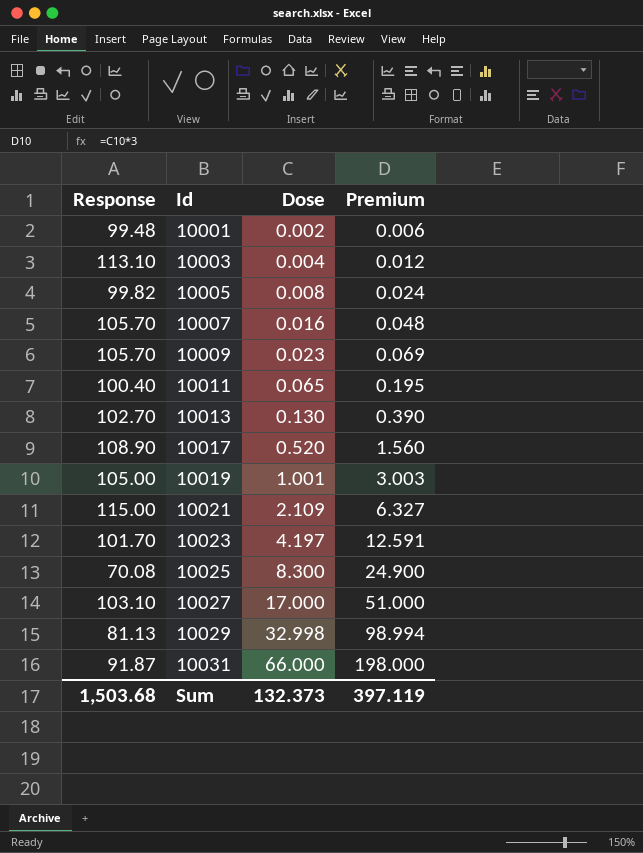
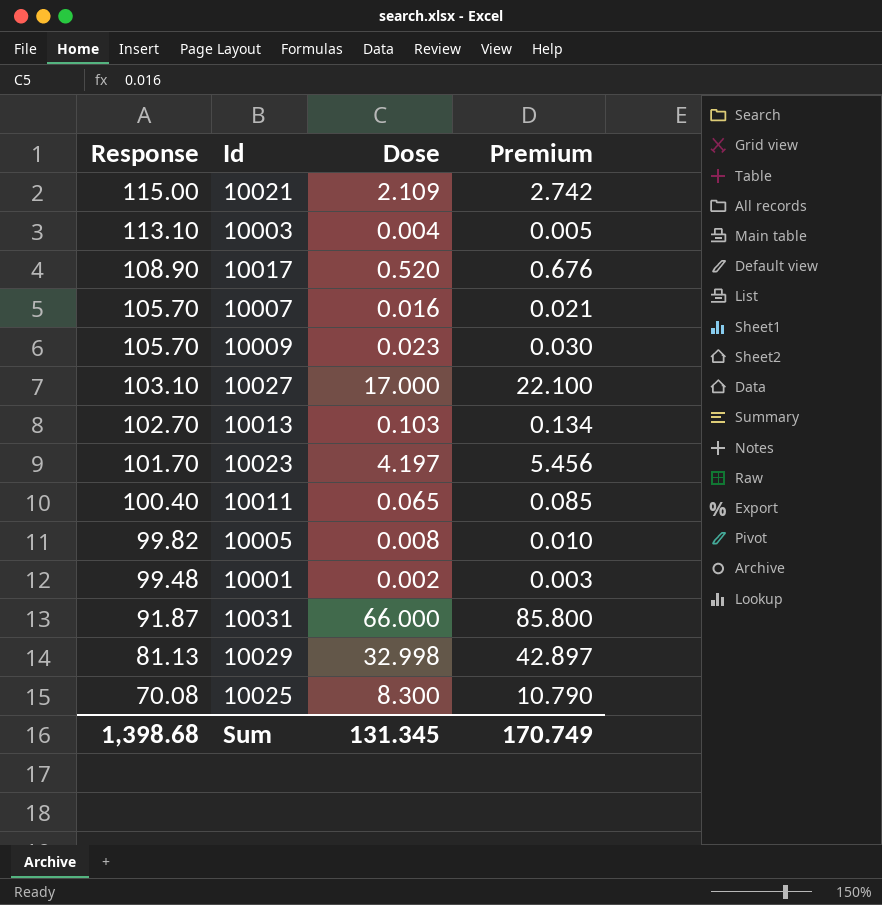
row order: Id ascending -> Response descending
column Premium | formula: [Dose] * 3 -> [Dose] * 1.3
row 10019: 105.00 | 1.001 | 3.003 -> none
10013 | Dose: 0.130 -> 0.103
Sum | Response: 1,503.68 -> 1,398.68
Sum | Dose: 132.373 -> 131.345
Sum | Premium: 397.119 -> 170.749

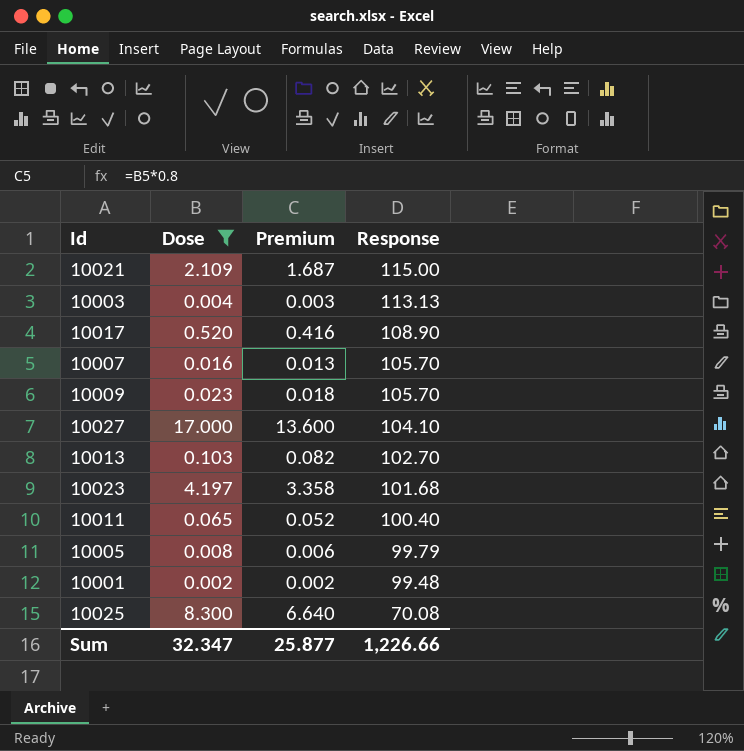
filter: none -> Dose <= 17.000
column Premium | formula: [Dose] * 1.3 -> [Dose] * 0.8
column Response | position: 1 -> 4
10003 | Response: 113.10 -> 113.13
10027 | Response: 103.10 -> 104.10
10023 | Response: 101.70 -> 101.68
10005 | Response: 99.82 -> 99.79
Sum | Dose: 131.345 -> 32.347
Sum | Premium: 170.749 -> 25.877
Sum | Response: 1,398.68 -> 1,226.66

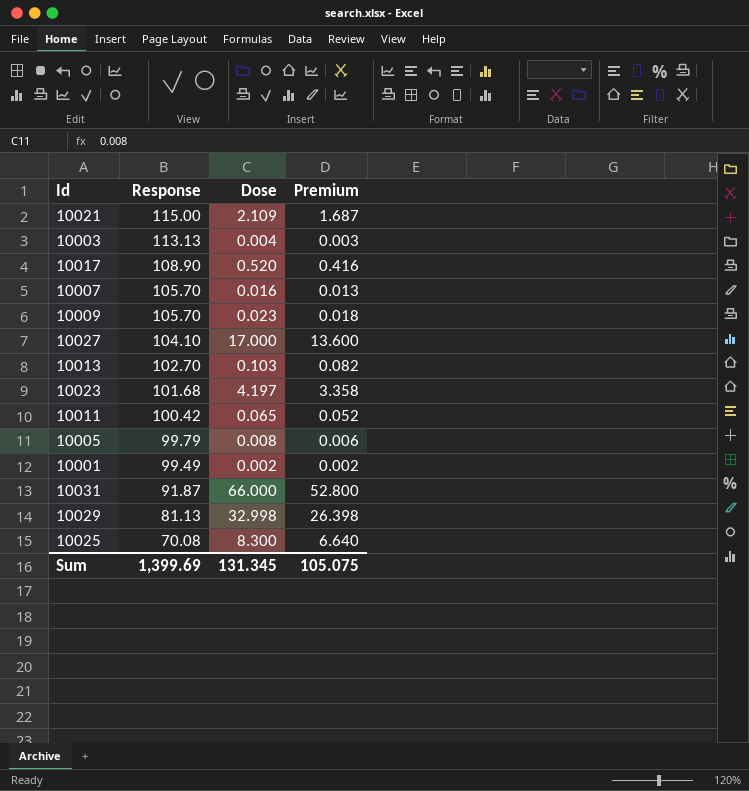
filter: Dose <= 17.000 -> none
column Response | position: 4 -> 2
10011 | Response: 100.40 -> 100.42
10001 | Response: 99.48 -> 99.49
Sum | Response: 1,226.66 -> 1,399.69
Sum | Dose: 32.347 -> 131.345
Sum | Premium: 25.877 -> 105.075

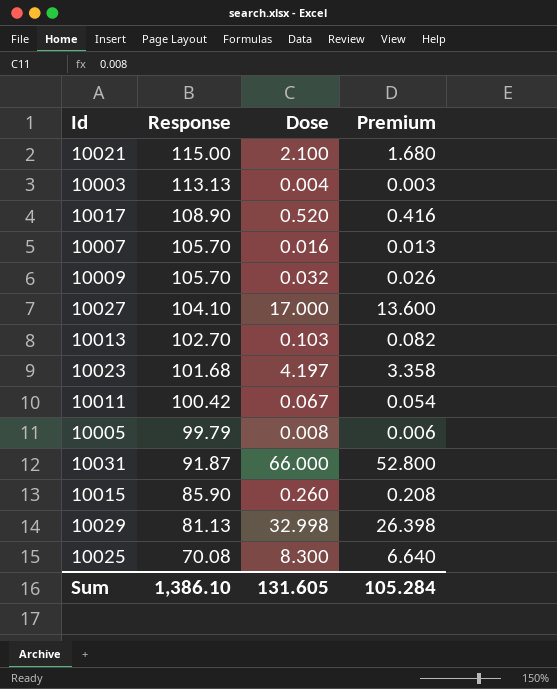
row 10001: 99.49 | 0.002 | 0.002 -> none
10021 | Dose: 2.109 -> 2.100
10021 | Premium: 1.687 -> 1.680
10009 | Dose: 0.023 -> 0.032
10009 | Premium: 0.018 -> 0.026
10011 | Dose: 0.065 -> 0.067
10011 | Premium: 0.052 -> 0.054
row 10015: none -> 85.90 | 0.260 | 0.208
Sum | Response: 1,399.69 -> 1,386.10
Sum | Dose: 131.345 -> 131.605
Sum | Premium: 105.075 -> 105.284

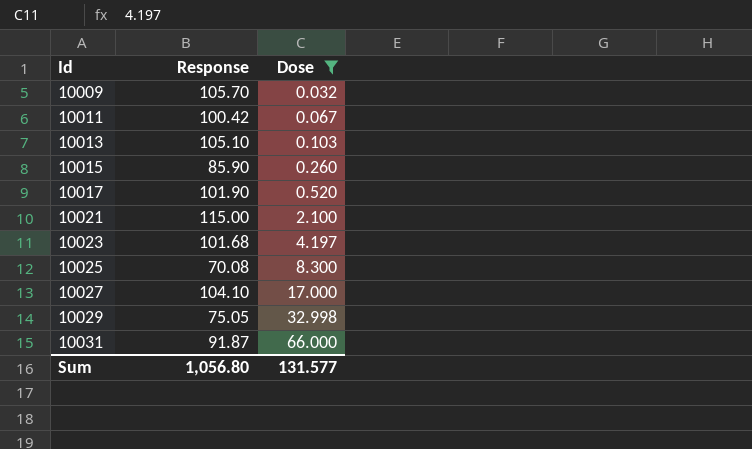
filter: none -> Dose >= 0.032
row order: Response descending -> Id ascending
column Premium | formula: [Dose] * 0.8 -> none
10013 | Response: 102.70 -> 105.10
10017 | Response: 108.90 -> 101.90
10029 | Response: 81.13 -> 75.05
Sum | Response: 1,386.10 -> 1,056.80
Sum | Dose: 131.605 -> 131.577

